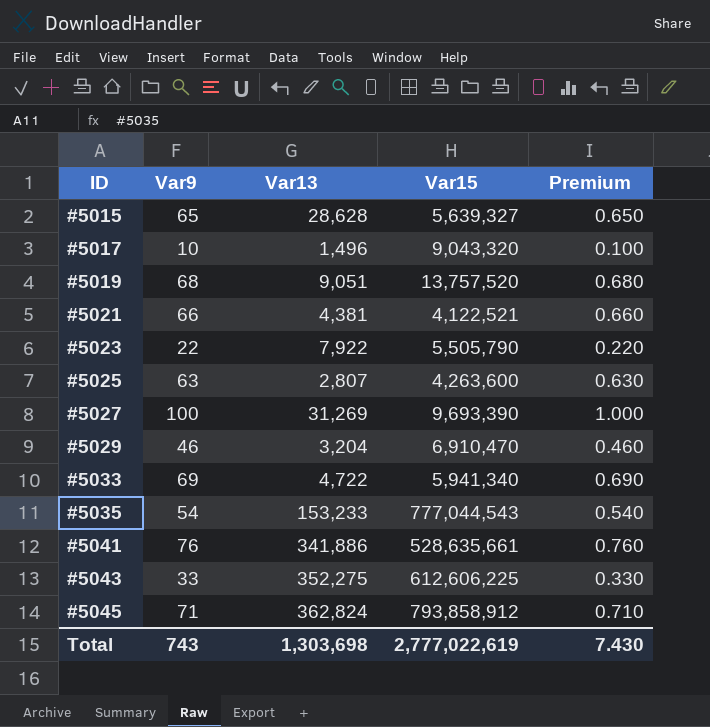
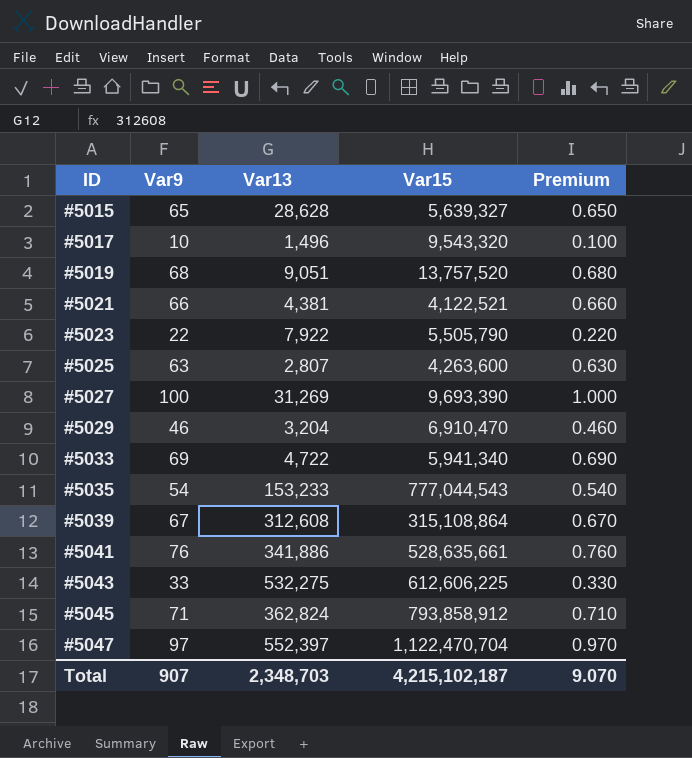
#5017 | Var15: 9,043,320 -> 9,543,320
row #5039: none -> 67 | 312,608 | 315,108,864 | 0.670
#5043 | Var13: 352,275 -> 532,275
row #5047: none -> 97 | 552,397 | 1,122,470,704 | 0.970
Total | Var9: 743 -> 907
Total | Var13: 1,303,698 -> 2,348,703
Total | Var15: 2,777,022,619 -> 4,215,102,187
Total | Premium: 7.430 -> 9.070

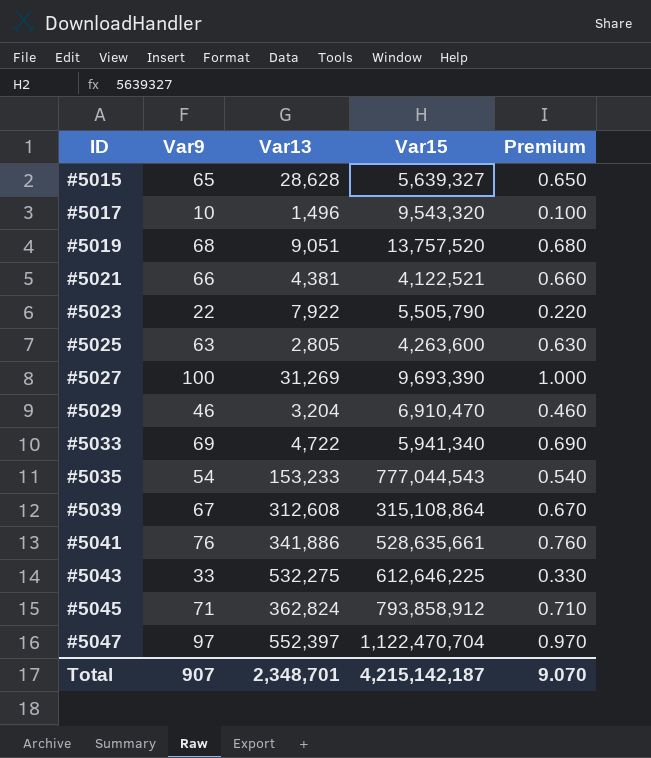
#5025 | Var13: 2,807 -> 2,805
#5043 | Var15: 612,606,225 -> 612,646,225
Total | Var13: 2,348,703 -> 2,348,701
Total | Var15: 4,215,102,187 -> 4,215,142,187

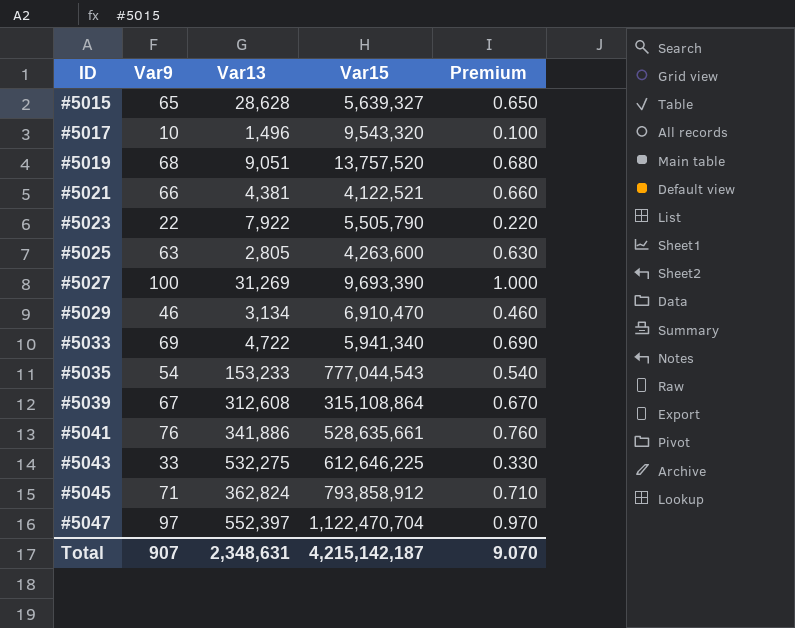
#5029 | Var13: 3,204 -> 3,134
Total | Var13: 2,348,701 -> 2,348,631

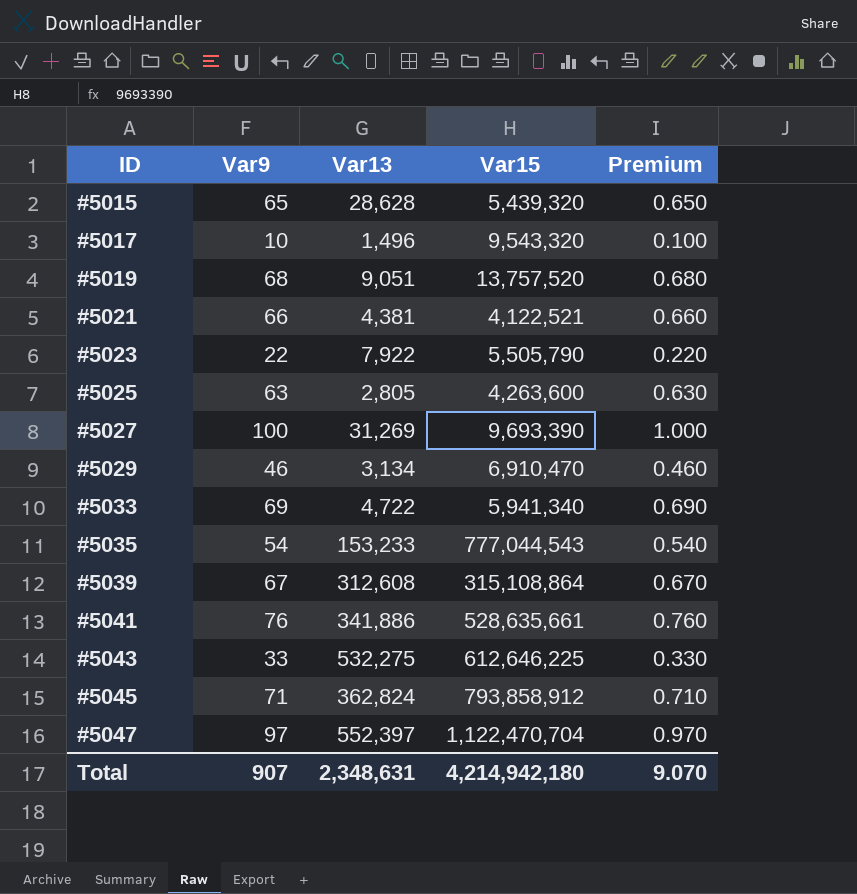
#5015 | Var15: 5,639,327 -> 5,439,320
Total | Var15: 4,215,142,187 -> 4,214,942,180

